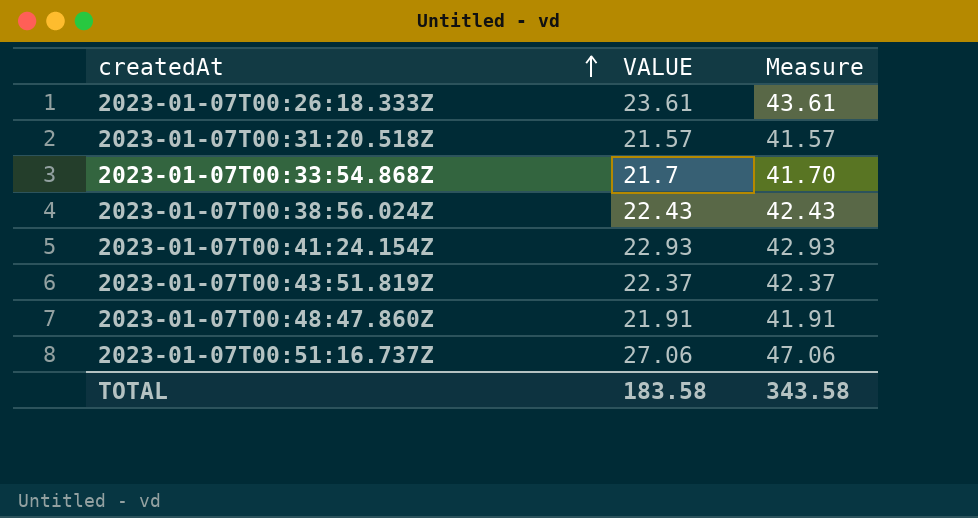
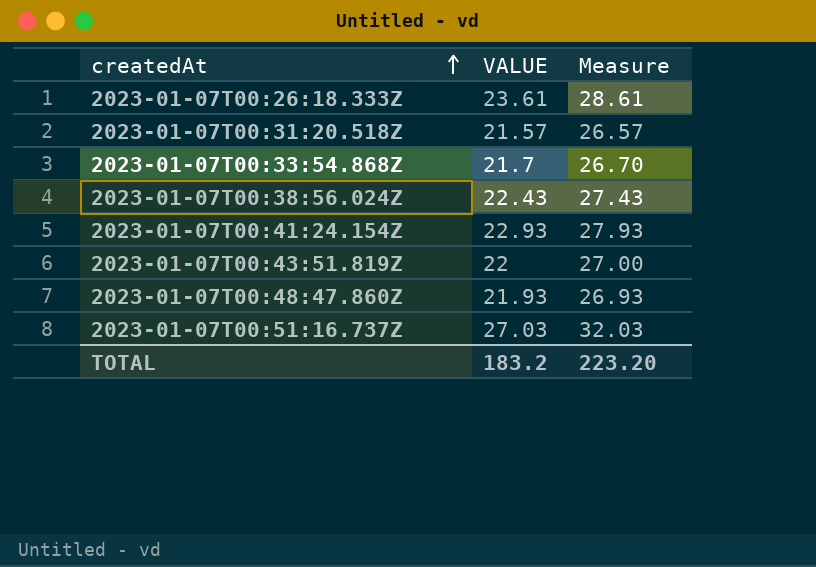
column Measure | formula: [VALUE] + 20 -> [VALUE] + 5
2023-01-07T00:43:51.819Z | VALUE: 22.37 -> 22
2023-01-07T00:48:47.860Z | VALUE: 21.91 -> 21.93
2023-01-07T00:51:16.737Z | VALUE: 27.06 -> 27.03
TOTAL | VALUE: 183.58 -> 183.2
TOTAL | Measure: 343.58 -> 223.20

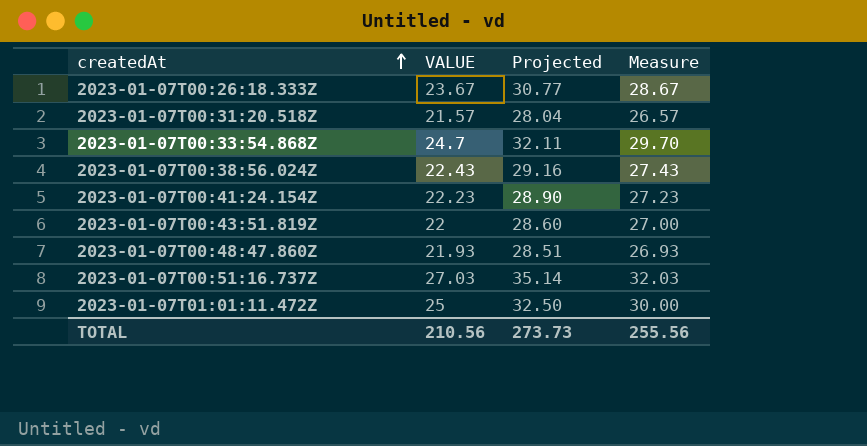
column Projected | formula: none -> [VALUE] * 1.3
2023-01-07T00:26:18.333Z | VALUE: 23.61 -> 23.67
2023-01-07T00:26:18.333Z | Measure: 28.61 -> 28.67
2023-01-07T00:33:54.868Z | VALUE: 21.7 -> 24.7
2023-01-07T00:33:54.868Z | Measure: 26.70 -> 29.70
2023-01-07T00:41:24.154Z | VALUE: 22.93 -> 22.23
2023-01-07T00:41:24.154Z | Measure: 27.93 -> 27.23
row 2023-01-07T01:01:11.472Z: none -> 25 | 32.50 | 30.00
TOTAL | VALUE: 183.2 -> 210.56
TOTAL | Measure: 223.20 -> 255.56

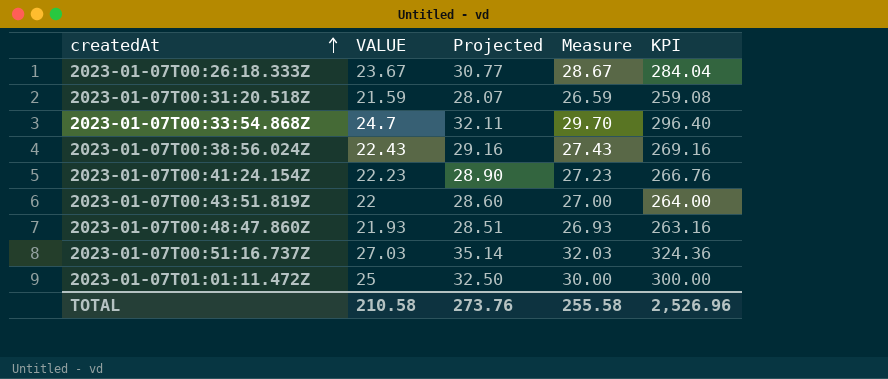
column KPI | formula: none -> [VALUE] * 12
2023-01-07T00:31:20.518Z | VALUE: 21.57 -> 21.59
2023-01-07T00:31:20.518Z | Projected: 28.04 -> 28.07
2023-01-07T00:31:20.518Z | Measure: 26.57 -> 26.59
TOTAL | VALUE: 210.56 -> 210.58
TOTAL | Projected: 273.73 -> 273.76
TOTAL | Measure: 255.56 -> 255.58

